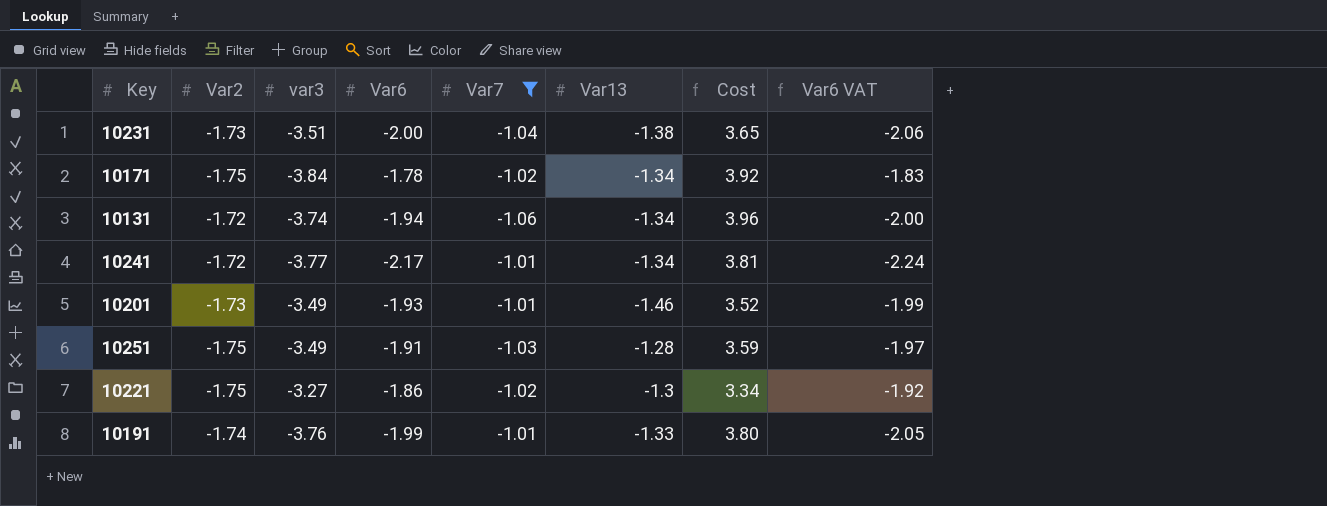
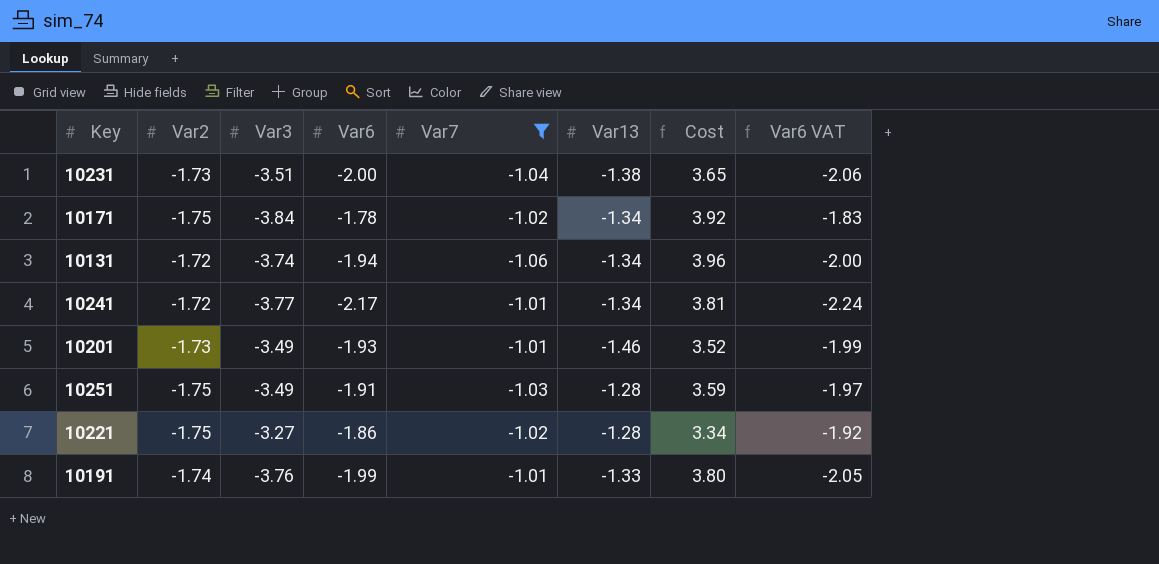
column name: var3 -> Var3
10221 | Var13: -1.3 -> -1.28

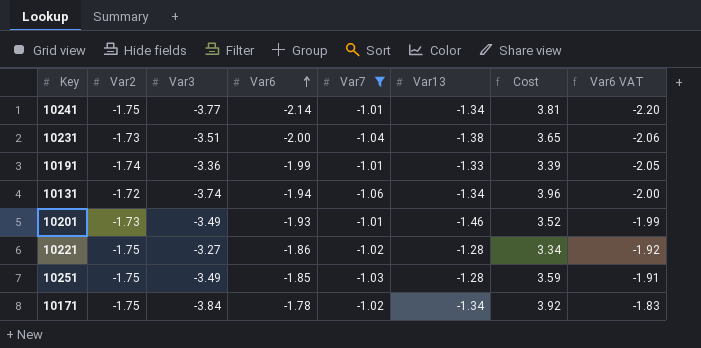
row order: none -> Var6 ascending
10241 | Var2: -1.72 -> -1.75
10241 | Var6: -2.17 -> -2.14
10241 | Var6 VAT: -2.24 -> -2.20
10191 | Var3: -3.76 -> -3.36
10191 | Cost: 3.80 -> 3.39
10251 | Var6: -1.91 -> -1.85
10251 | Var6 VAT: -1.97 -> -1.91

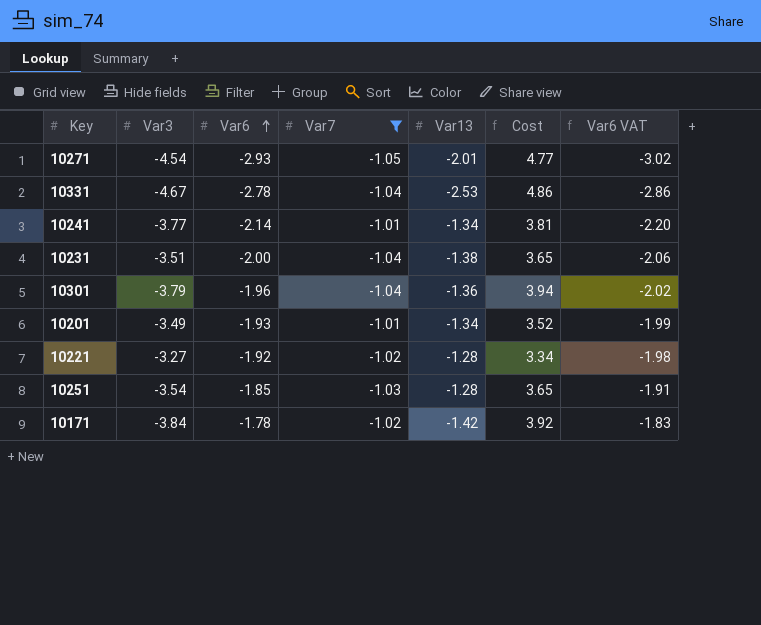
column Var2 | position: 2 -> none
row 10191: -1.74 | -3.36 | -1.99 | -1.01 | -1.33 | 3.39 | -2.05 -> none
row 10131: -1.72 | -3.74 | -1.94 | -1.06 | -1.34 | 3.96 | -2.00 -> none
row 10271: none -> -4.54 | -2.93 | -1.05 | -2.01 | 4.77 | -3.02
row 10331: none -> -4.67 | -2.78 | -1.04 | -2.53 | 4.86 | -2.86
row 10301: none -> -3.79 | -1.96 | -1.04 | -1.36 | 3.94 | -2.02
10201 | Var13: -1.46 -> -1.34
10221 | Var6: -1.86 -> -1.92
10221 | Var6 VAT: -1.92 -> -1.98
10251 | Var3: -3.49 -> -3.54
10251 | Cost: 3.59 -> 3.65
10171 | Var13: -1.34 -> -1.42

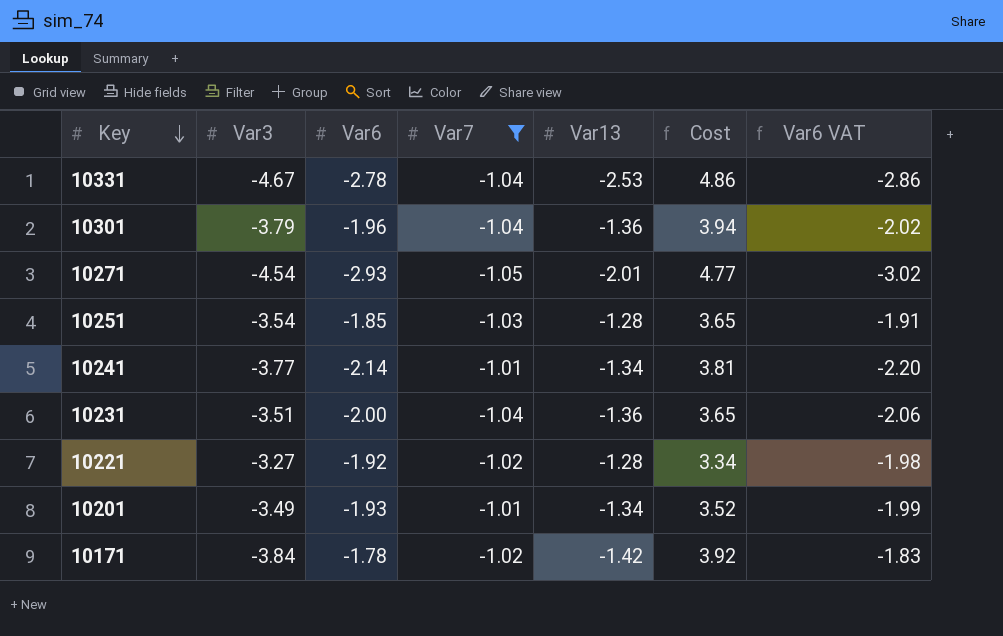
row order: Var6 ascending -> Key descending
10231 | Var13: -1.38 -> -1.36

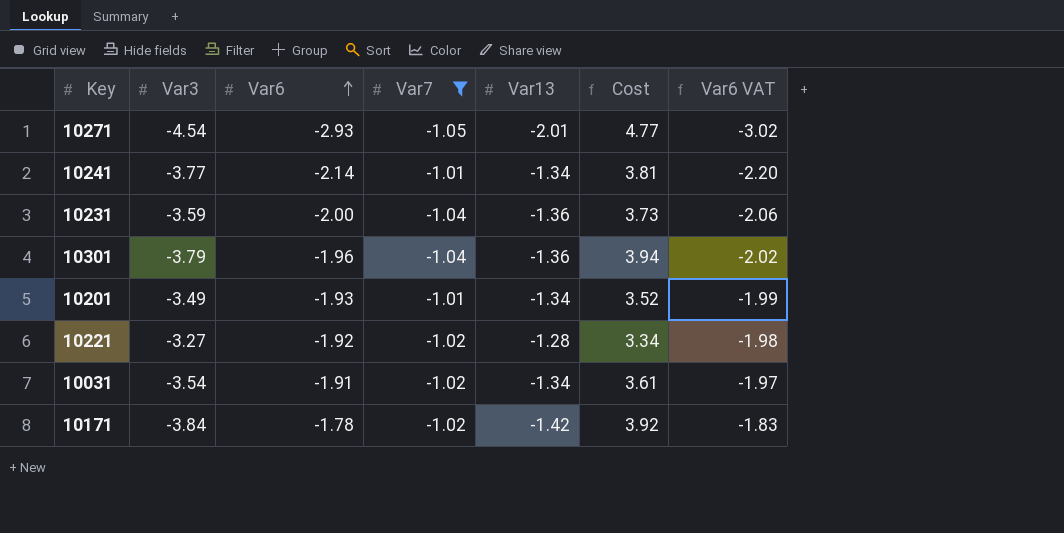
row order: Key descending -> Var6 ascending
row 10331: -4.67 | -2.78 | -1.04 | -2.53 | 4.86 | -2.86 -> none
row 10251: -3.54 | -1.85 | -1.03 | -1.28 | 3.65 | -1.91 -> none
10231 | Var3: -3.51 -> -3.59
10231 | Cost: 3.65 -> 3.73
row 10031: none -> -3.54 | -1.91 | -1.02 | -1.34 | 3.61 | -1.97

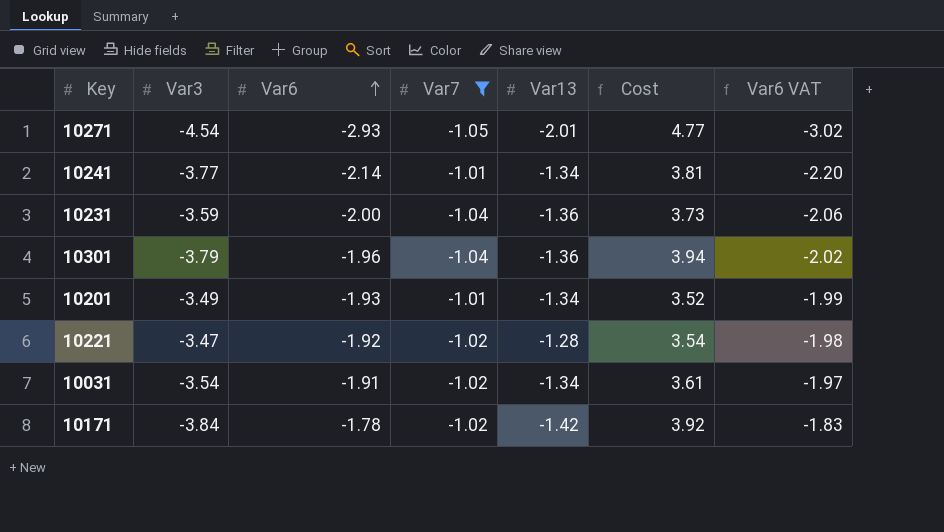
10221 | Var3: -3.27 -> -3.47
10221 | Cost: 3.34 -> 3.54

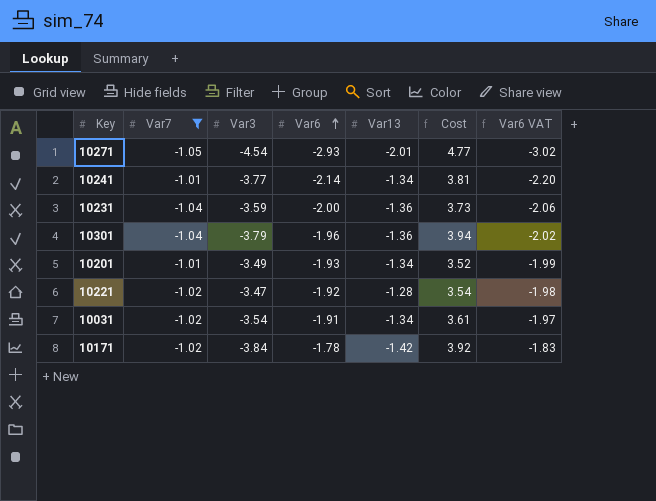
column Var7 | position: 4 -> 2

